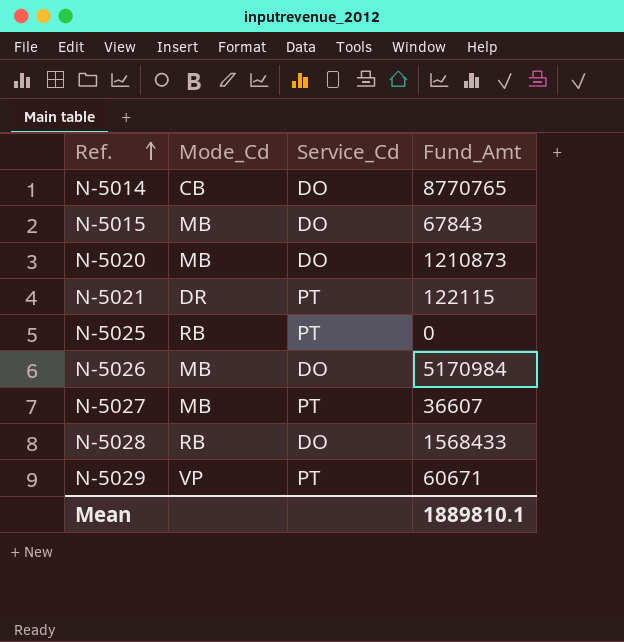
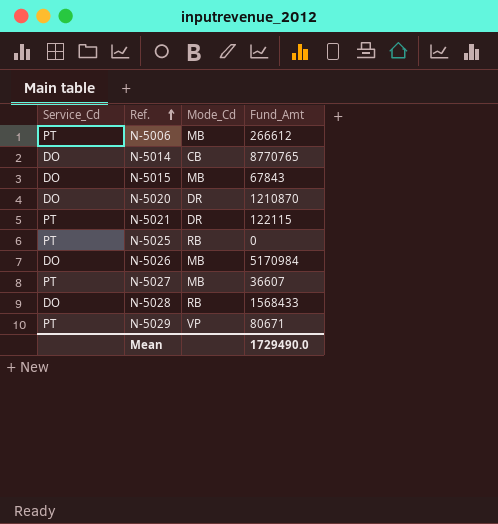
column Service_Cd | position: 3 -> 1
row N-5006: none -> PT | MB | 266612
N-5020 | Mode_Cd: MB -> DR
N-5020 | Fund_Amt: 1210873 -> 1210870
N-5029 | Fund_Amt: 60671 -> 80671
Mean | Fund_Amt: 1889810.1 -> 1729490.0

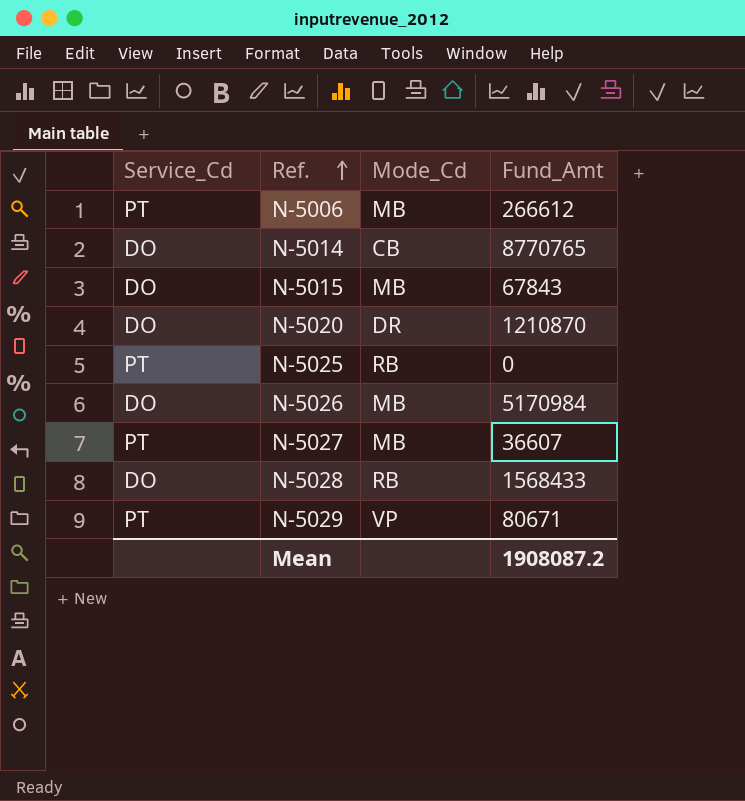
row N-5021: PT | DR | 122115 -> none
Mean | Fund_Amt: 1729490.0 -> 1908087.2

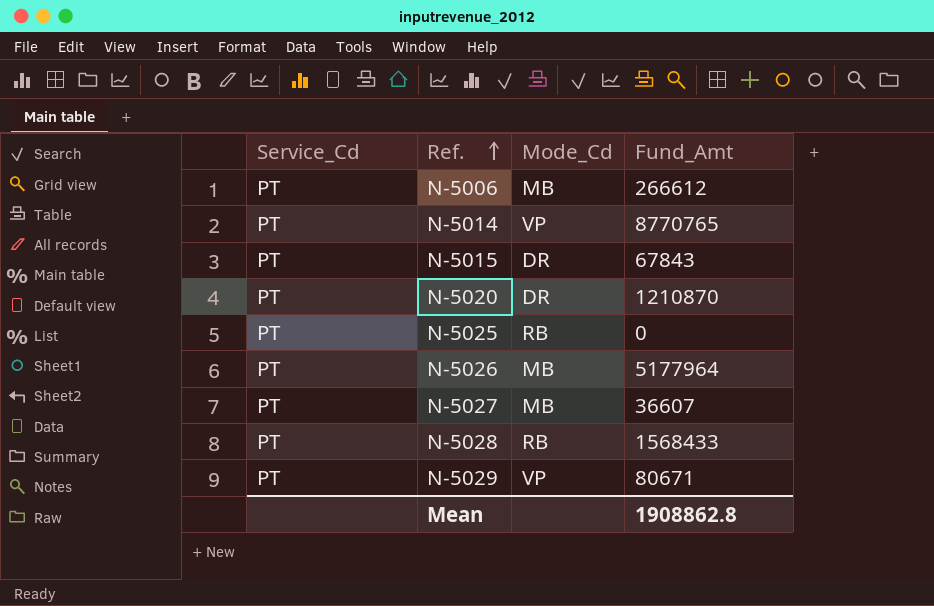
N-5014 | Service_Cd: DO -> PT
N-5014 | Mode_Cd: CB -> VP
N-5015 | Service_Cd: DO -> PT
N-5015 | Mode_Cd: MB -> DR
N-5020 | Service_Cd: DO -> PT
N-5026 | Service_Cd: DO -> PT
N-5026 | Fund_Amt: 5170984 -> 5177964
N-5028 | Service_Cd: DO -> PT
Mean | Fund_Amt: 1908087.2 -> 1908862.8

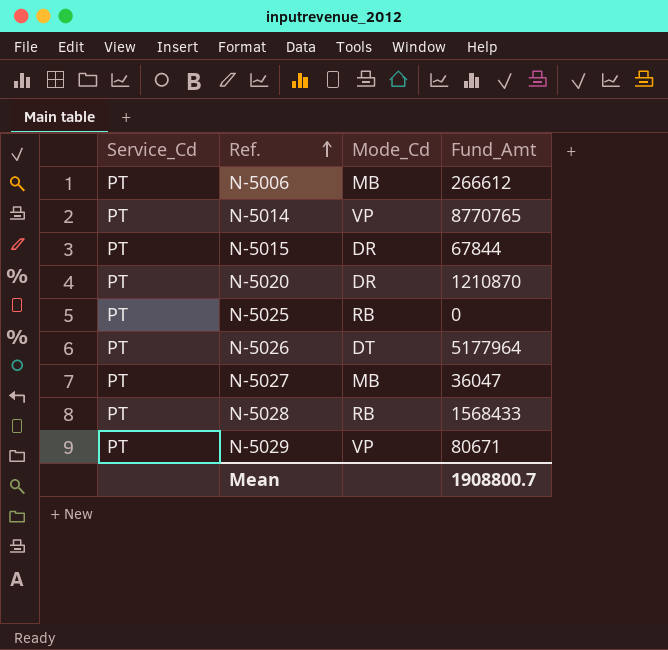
N-5015 | Fund_Amt: 67843 -> 67844
N-5026 | Mode_Cd: MB -> DT
N-5027 | Fund_Amt: 36607 -> 36047
Mean | Fund_Amt: 1908862.8 -> 1908800.7

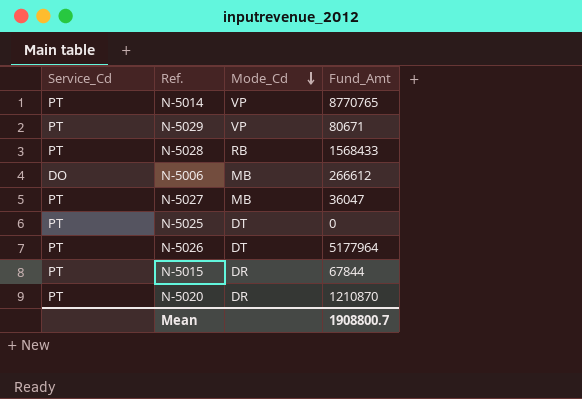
row order: Ref. ascending -> Mode_Cd descending
N-5006 | Service_Cd: PT -> DO
N-5025 | Mode_Cd: RB -> DT

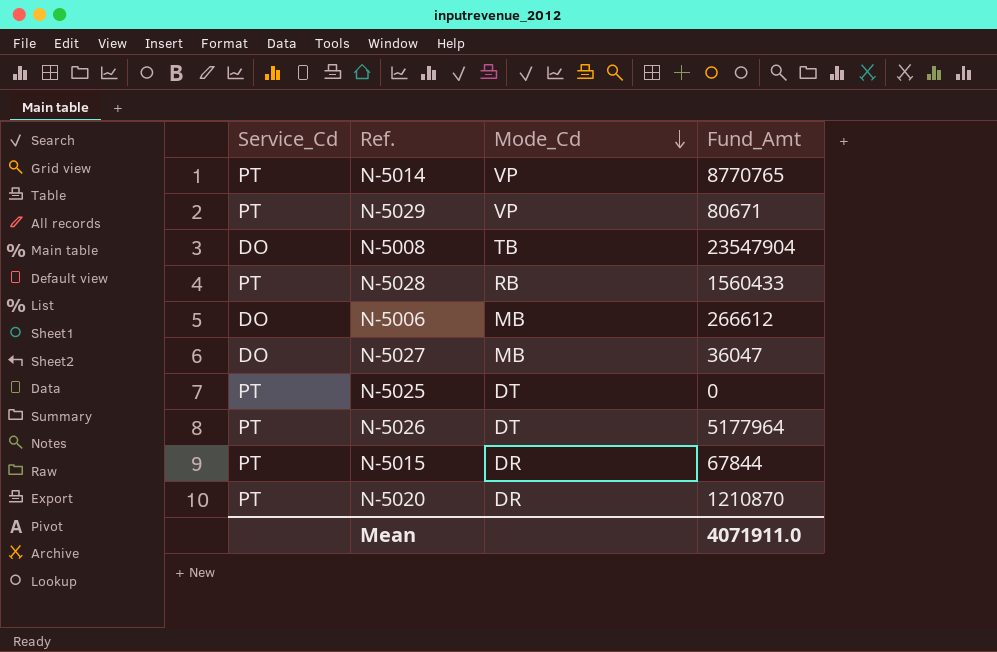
row N-5008: none -> DO | TB | 23547904
N-5028 | Fund_Amt: 1568433 -> 1560433
N-5027 | Service_Cd: PT -> DO
Mean | Fund_Amt: 1908800.7 -> 4071911.0

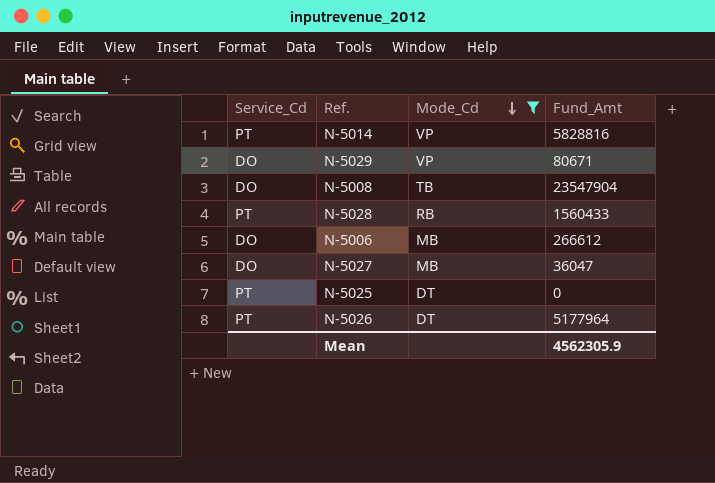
filter: none -> Mode_Cd != DR
N-5014 | Fund_Amt: 8770765 -> 5828816
N-5029 | Service_Cd: PT -> DO
Mean | Fund_Amt: 4071911.0 -> 4562305.9

